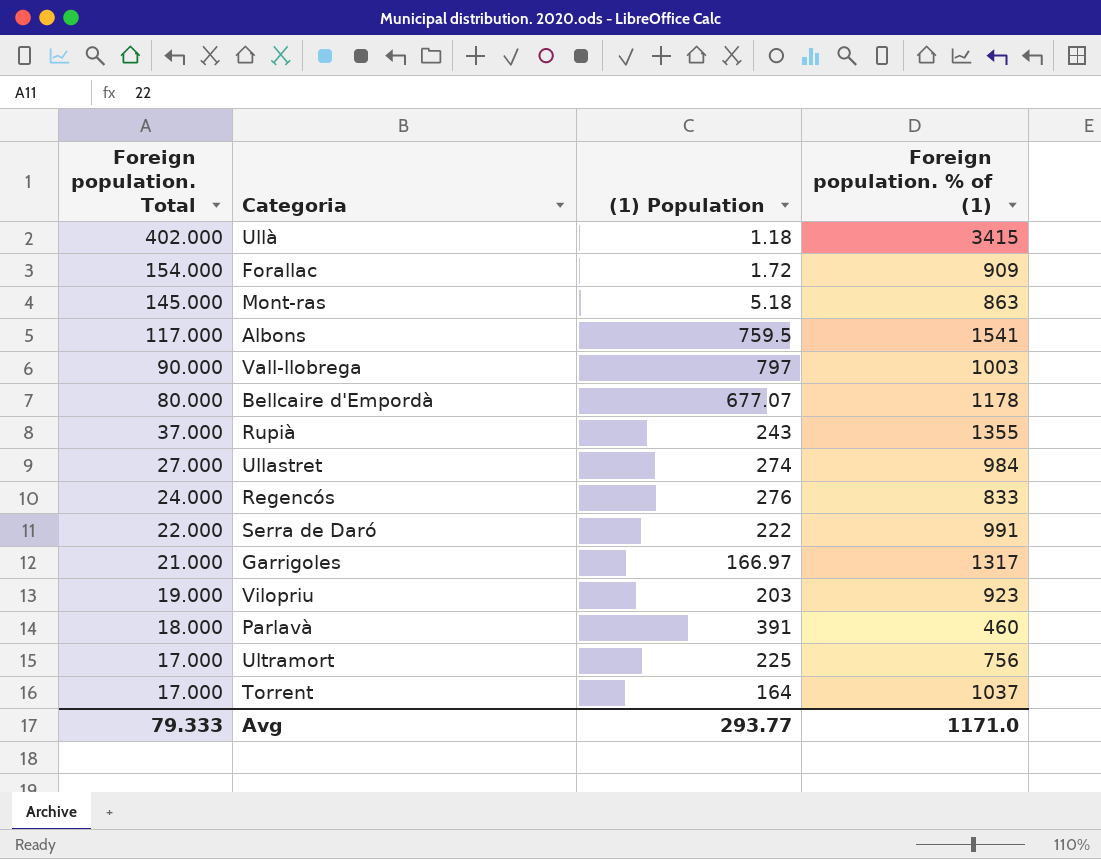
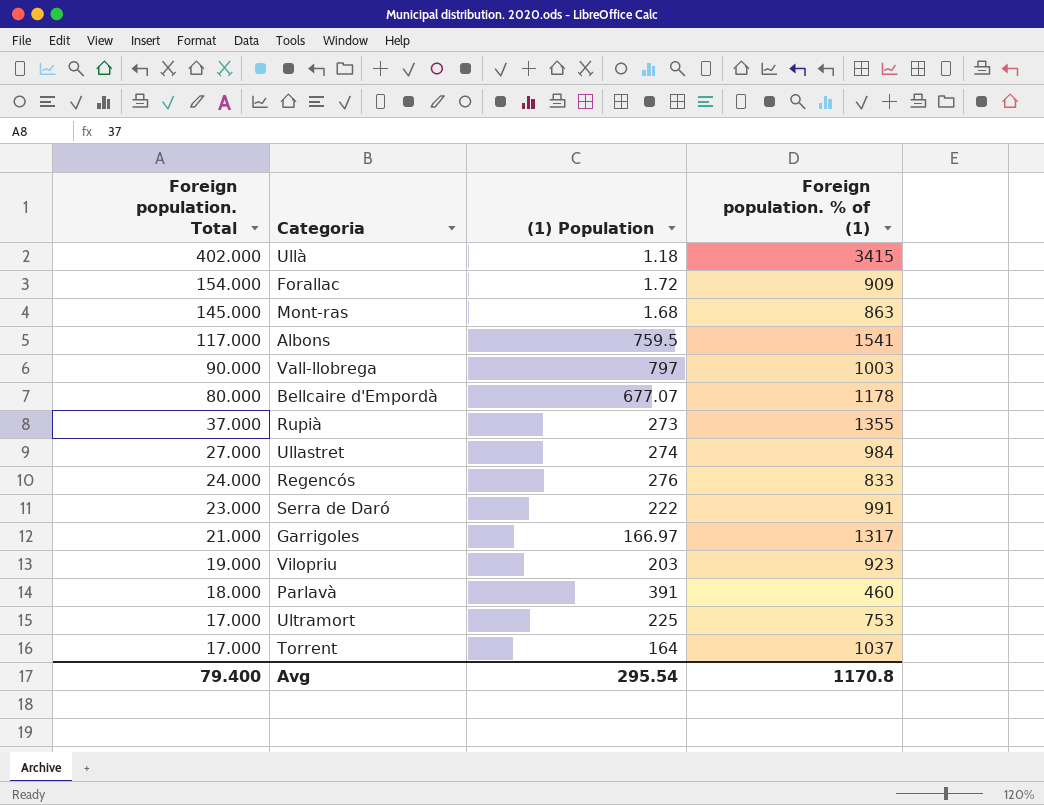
Mont-ras | (1) Population: 5.18 -> 1.68
Rupià | (1) Population: 243 -> 273
Serra de Daró | Foreign population. Total: 22.000 -> 23.000
Ultramort | Foreign population. % of (1): 756 -> 753
Avg | Foreign population. Total: 79.333 -> 79.400
Avg | (1) Population: 293.77 -> 295.54
Avg | Foreign population. % of (1): 1171.0 -> 1170.8

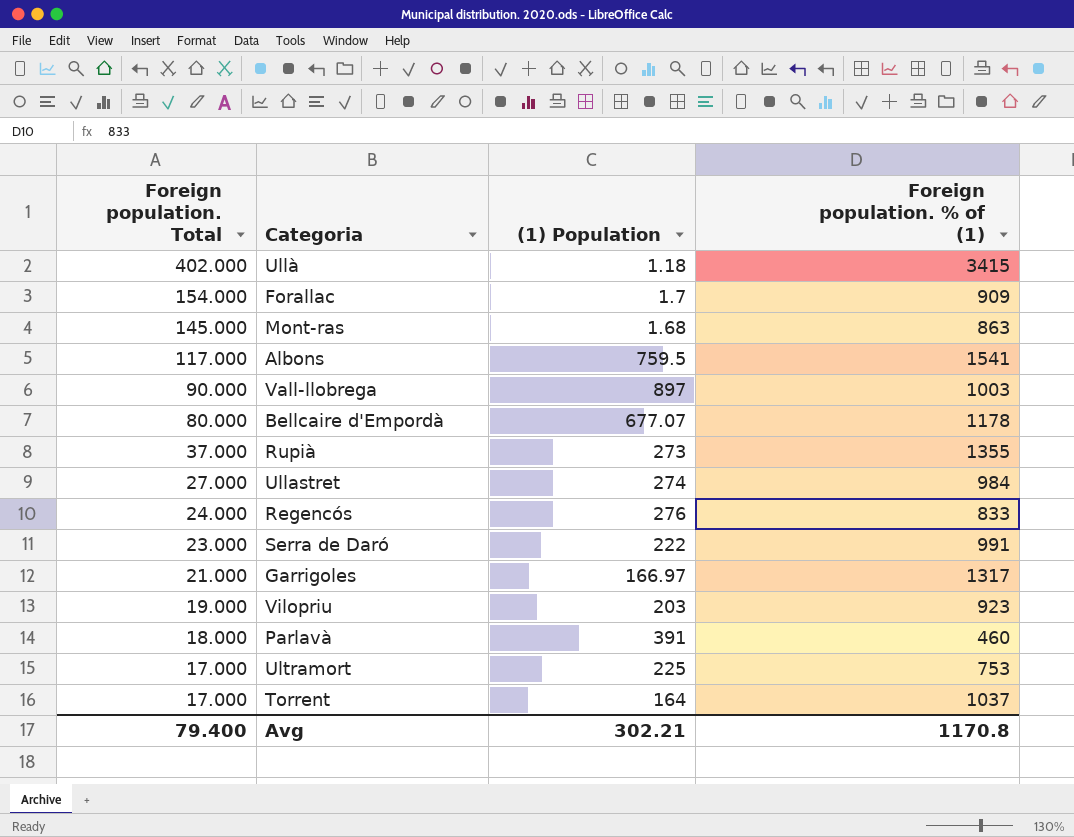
Forallac | (1) Population: 1.72 -> 1.7
Vall-llobrega | (1) Population: 797 -> 897
Avg | (1) Population: 295.54 -> 302.21

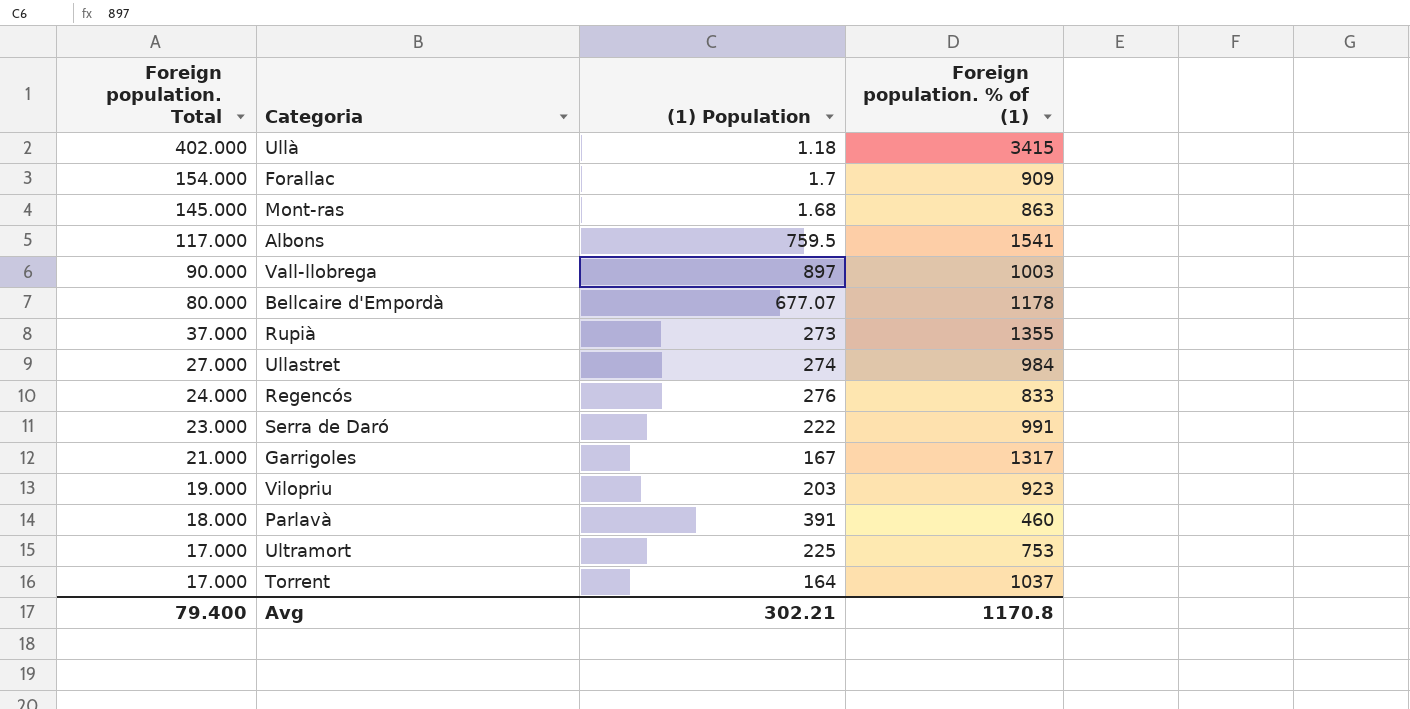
Garrigoles | (1) Population: 166.97 -> 167

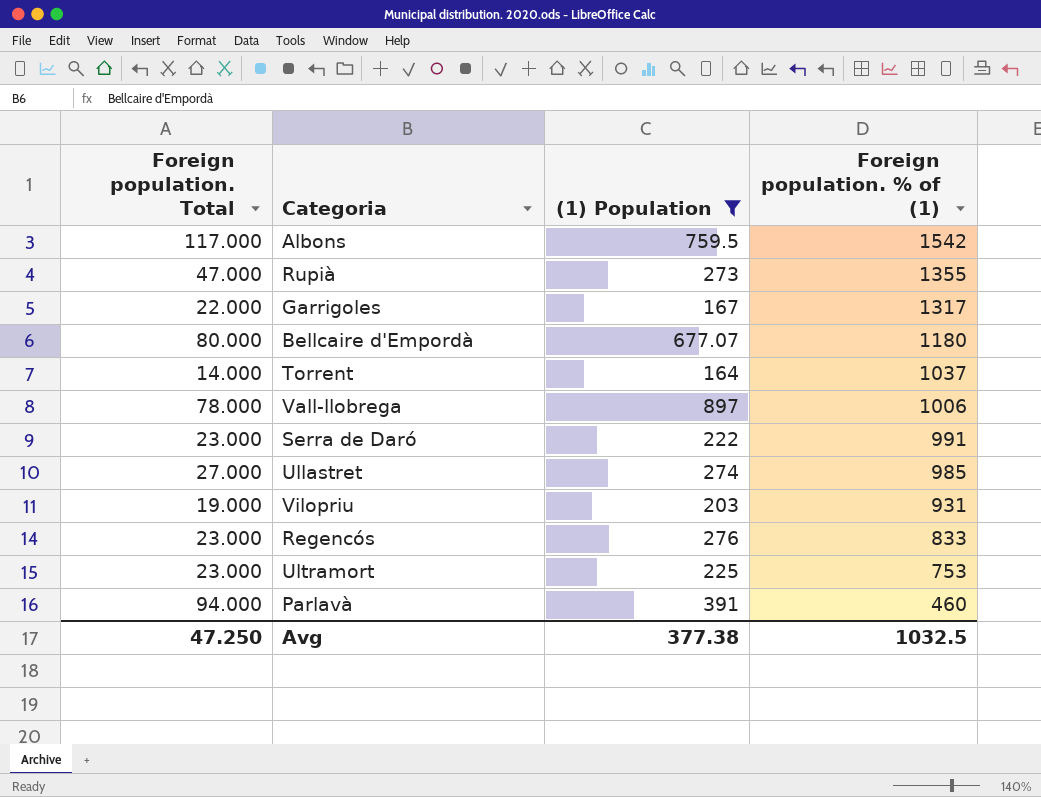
filter: none -> (1) Population >= 164
row order: Foreign population. Total descending -> Foreign population. % of (1) descending
Albons | Foreign population. % of (1): 1541 -> 1542
Rupià | Foreign population. Total: 37.000 -> 47.000
Garrigoles | Foreign population. Total: 21.000 -> 22.000
Bellcaire d'Empordà | Foreign population. % of (1): 1178 -> 1180
Torrent | Foreign population. Total: 17.000 -> 14.000
Vall-llobrega | Foreign population. Total: 90.000 -> 78.000
Vall-llobrega | Foreign population. % of (1): 1003 -> 1006
Ullastret | Foreign population. % of (1): 984 -> 985
Vilopriu | Foreign population. % of (1): 923 -> 931
Regencós | Foreign population. Total: 24.000 -> 23.000
Ultramort | Foreign population. Total: 17.000 -> 23.000
Parlavà | Foreign population. Total: 18.000 -> 94.000
Avg | Foreign population. Total: 79.400 -> 47.250
Avg | (1) Population: 302.21 -> 377.38
Avg | Foreign population. % of (1): 1170.8 -> 1032.5

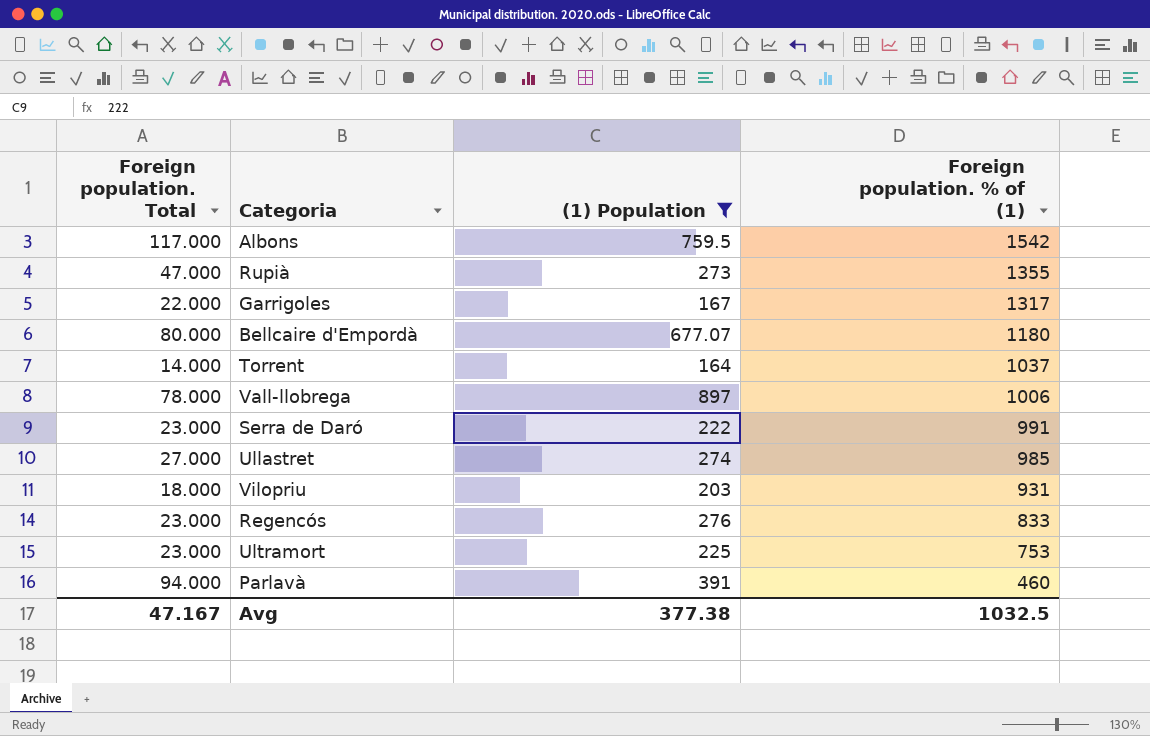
Vilopriu | Foreign population. Total: 19.000 -> 18.000
Avg | Foreign population. Total: 47.250 -> 47.167

